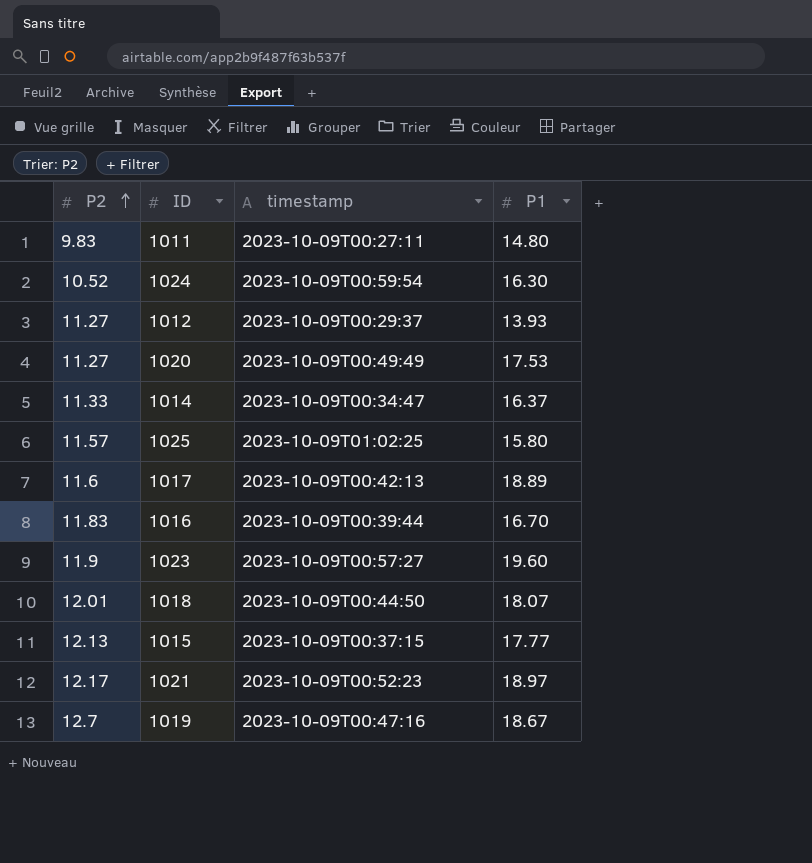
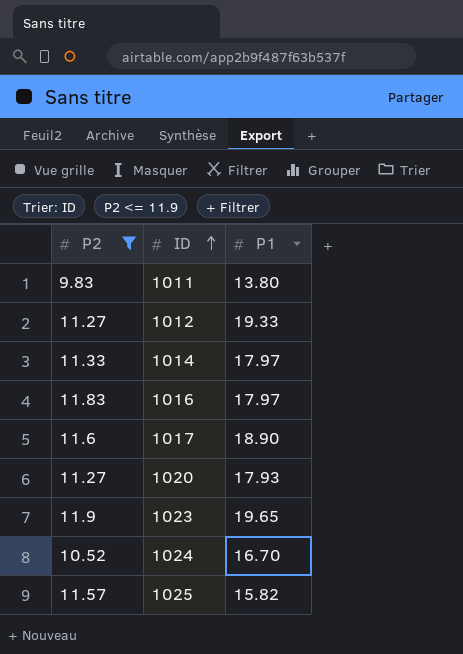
filter: none -> P2 <= 11.9
row order: P2 ascending -> ID ascending
column timestamp | position: 3 -> none
1011 | P1: 14.80 -> 13.80
1012 | P1: 13.93 -> 19.33
1014 | P1: 16.37 -> 17.97
1016 | P1: 16.70 -> 17.97
1017 | P1: 18.89 -> 18.90
1020 | P1: 17.53 -> 17.93
1023 | P1: 19.60 -> 19.65
1024 | P1: 16.30 -> 16.70
1025 | P1: 15.80 -> 15.82

